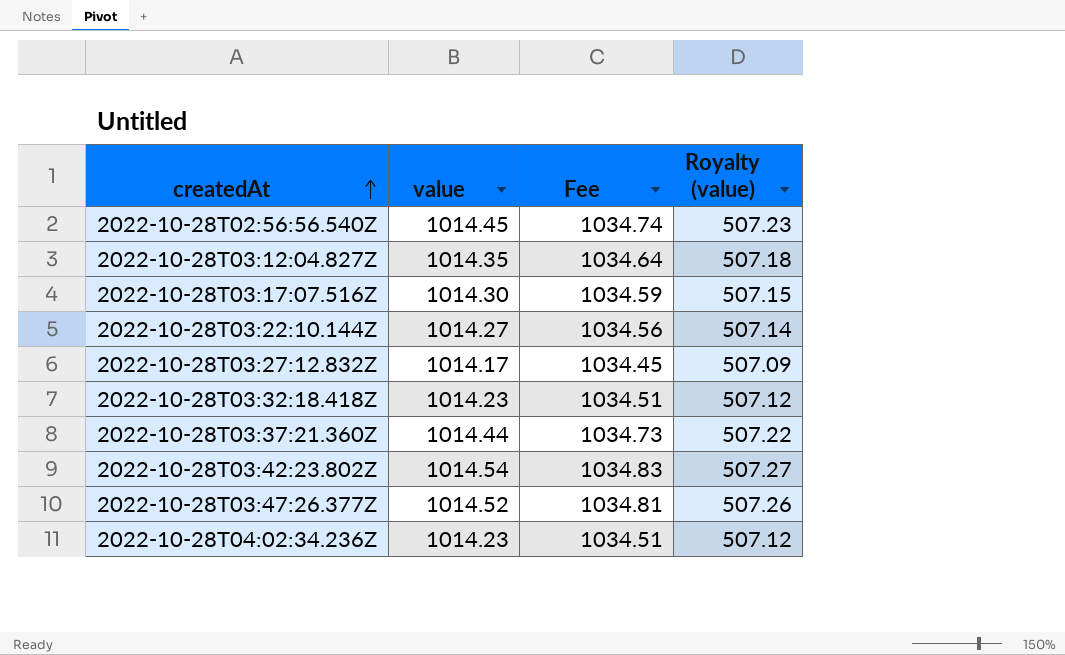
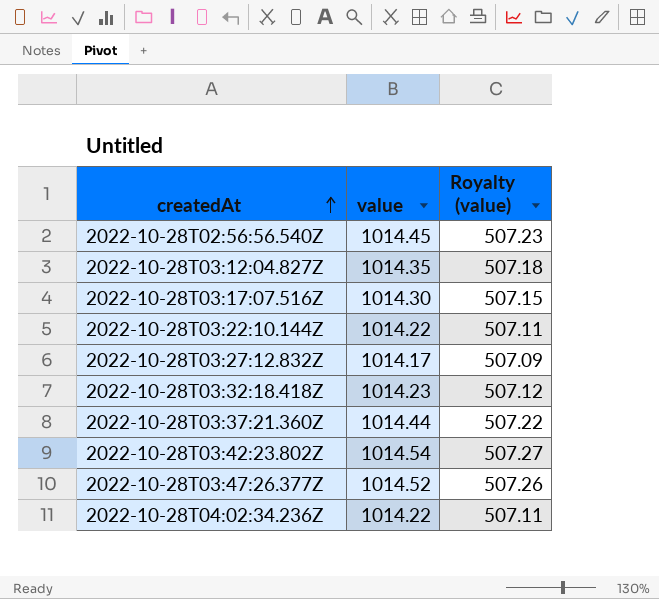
column Fee | formula: [value] * 1.02 -> none
2022-10-28T03:22:10.144Z | value: 1014.27 -> 1014.22
2022-10-28T03:22:10.144Z | Royalty (value): 507.14 -> 507.11
2022-10-28T04:02:34.236Z | value: 1014.23 -> 1014.22
2022-10-28T04:02:34.236Z | Royalty (value): 507.12 -> 507.11

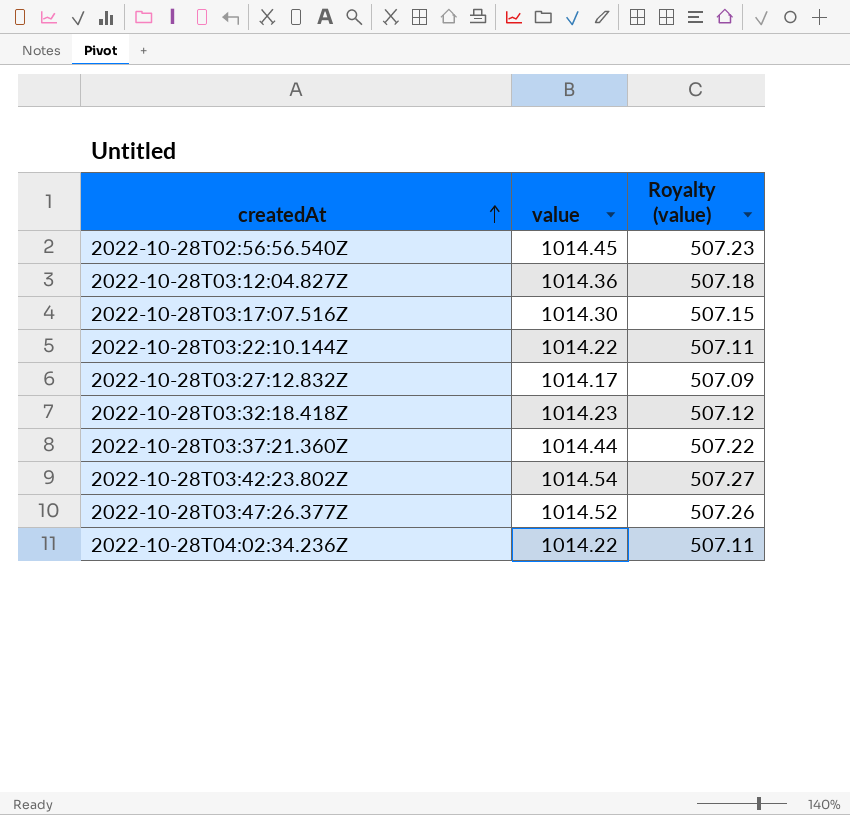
2022-10-28T03:12:04.827Z | value: 1014.35 -> 1014.36

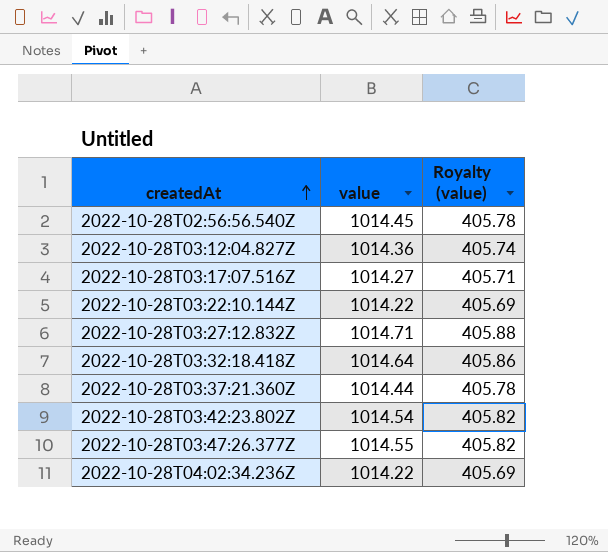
column Royalty (value) | formula: [value] * 0.5 -> [value] * 0.4
2022-10-28T03:17:07.516Z | value: 1014.30 -> 1014.27
2022-10-28T03:27:12.832Z | value: 1014.17 -> 1014.71
2022-10-28T03:32:18.418Z | value: 1014.23 -> 1014.64
2022-10-28T03:47:26.377Z | value: 1014.52 -> 1014.55

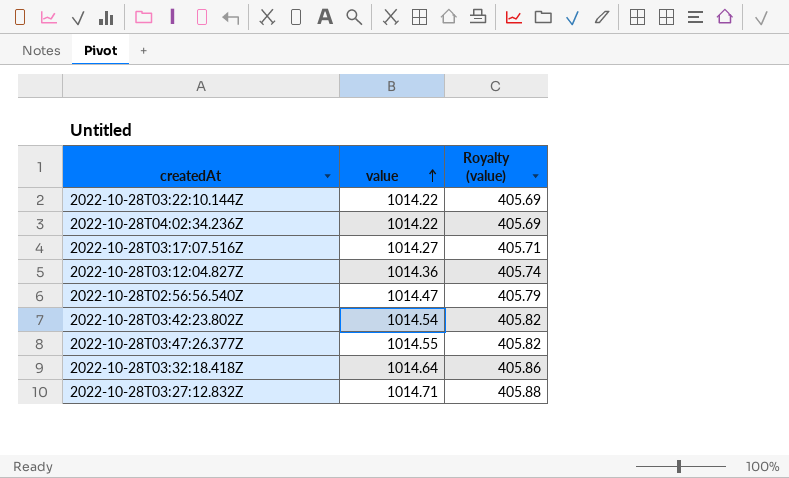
row order: createdAt ascending -> value ascending
row 2022-10-28T03:37:21.360Z: 1014.44 | 405.78 -> none
2022-10-28T02:56:56.540Z | value: 1014.45 -> 1014.47
2022-10-28T02:56:56.540Z | Royalty (value): 405.78 -> 405.79

